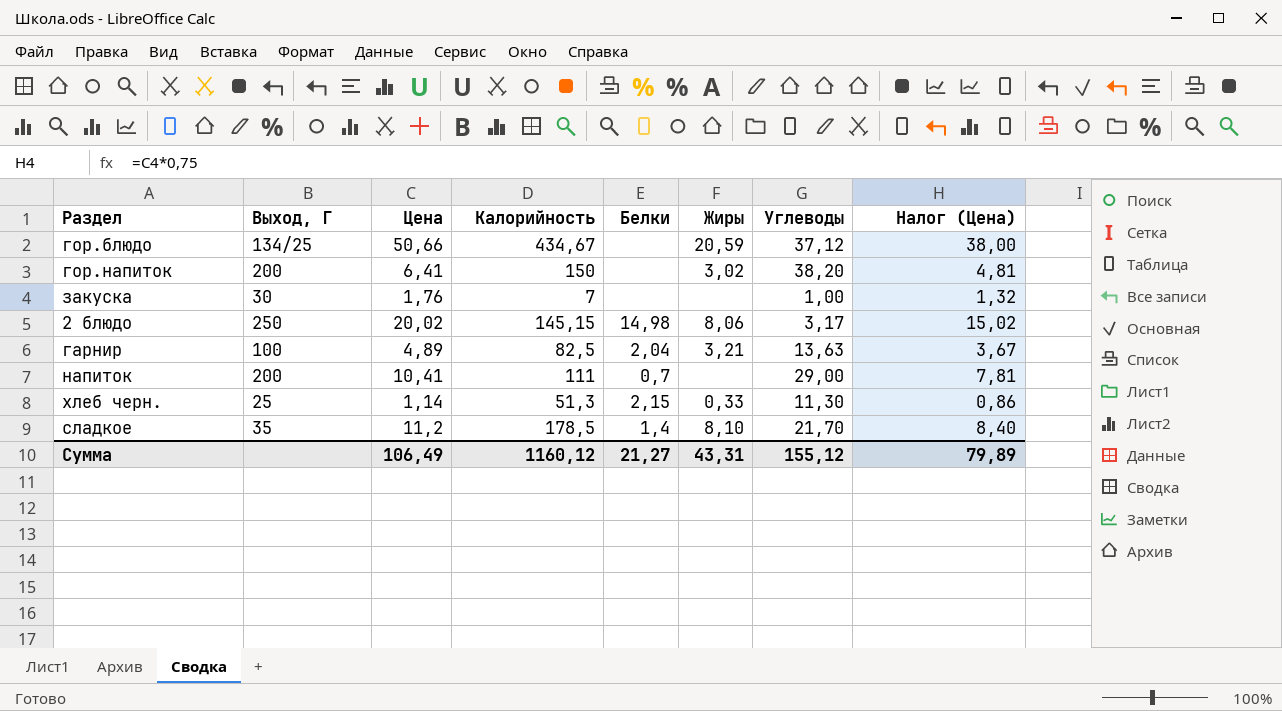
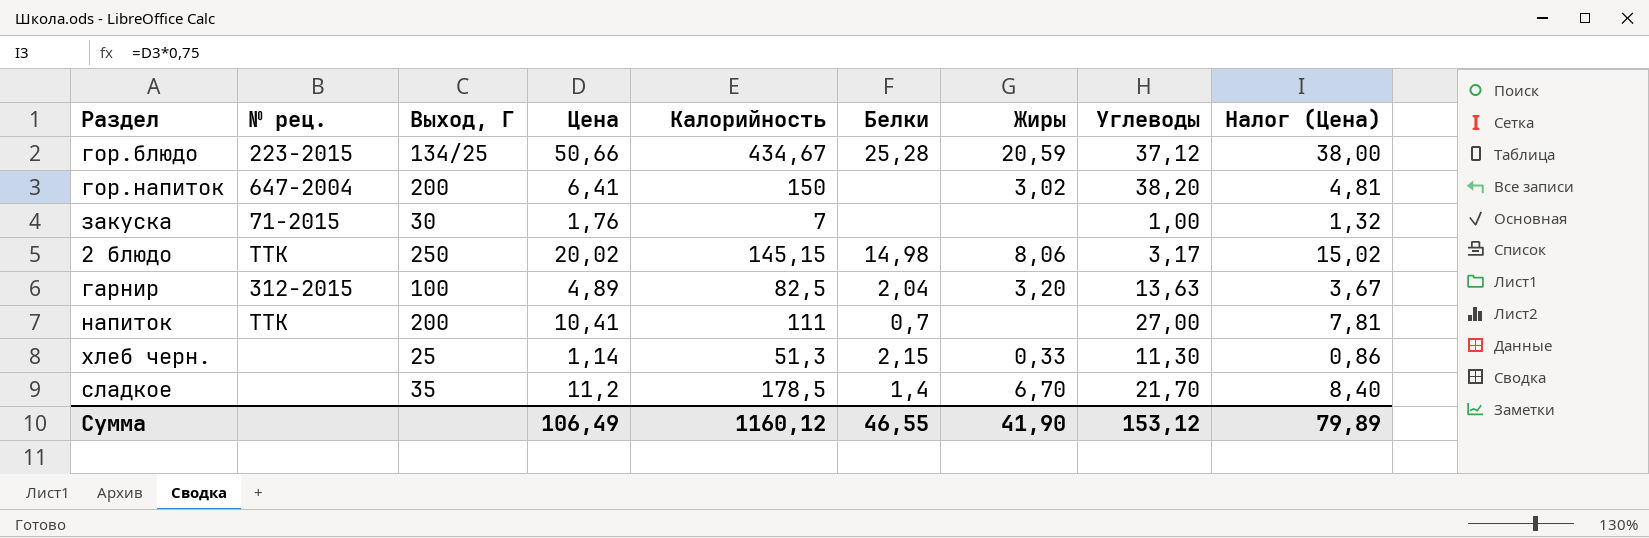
column № рец. | position: none -> 2
гор.блюдо | Белки: none -> 25,28
гарнир | Жиры: 3,21 -> 3,20
напиток | Углеводы: 29,00 -> 27,00
сладкое | Жиры: 8,10 -> 6,70
Сумма | Белки: 21,27 -> 46,55
Сумма | Жиры: 43,31 -> 41,90
Сумма | Углеводы: 155,12 -> 153,12

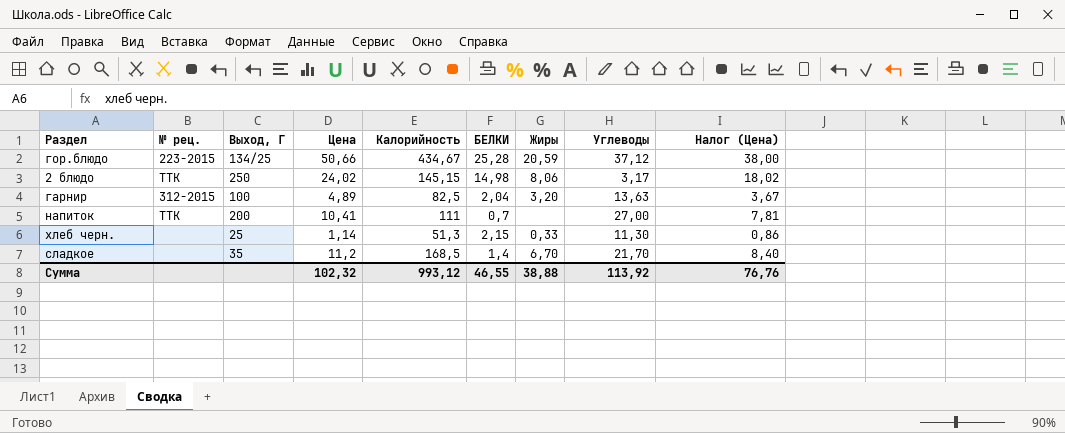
column name: Белки -> БЕЛКИ
row гор.напиток: 647-2004 | 200 | 6,41 | 150 | none | 3,02 | 38,20 | 4,81 -> none
row закуска: 71-2015 | 30 | 1,76 | 7 | none | none | 1,00 | 1,32 -> none
2 блюдо | Цена: 20,02 -> 24,02
2 блюдо | Налог (Цена): 15,02 -> 18,02
сладкое | Калорийность: 178,5 -> 168,5
Сумма | Цена: 106,49 -> 102,32
Сумма | Калорийность: 1160,12 -> 993,12
Сумма | Жиры: 41,90 -> 38,88
Сумма | Углеводы: 153,12 -> 113,92
Сумма | Налог (Цена): 79,89 -> 76,76

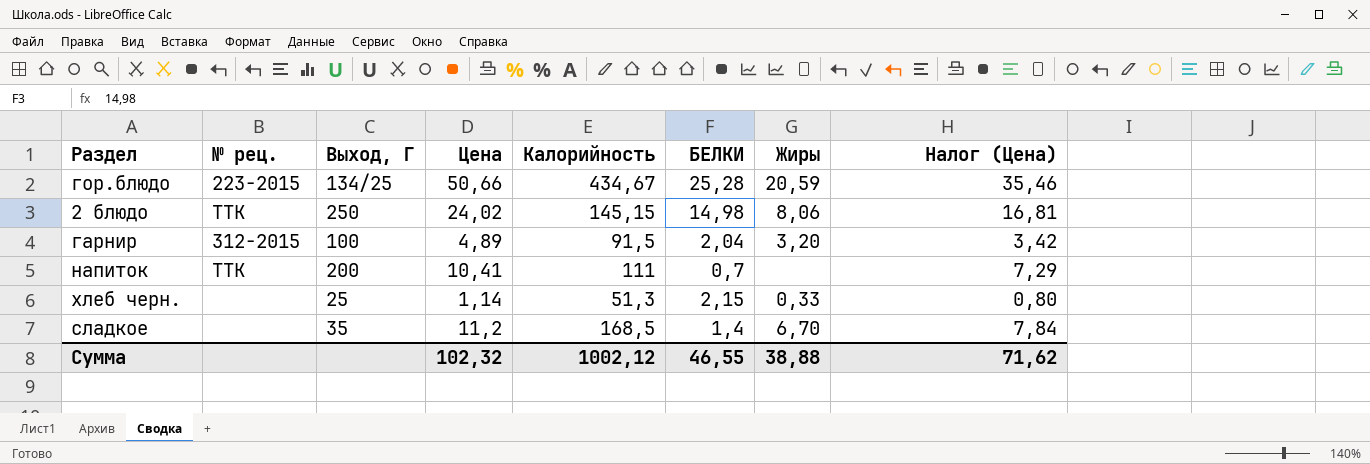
column Углеводы | position: 8 -> none
column Налог (Цена) | formula: [Цена] * 0,75 -> [Цена] * 0,7
гарнир | Калорийность: 82,5 -> 91,5
Сумма | Калорийность: 993,12 -> 1002,12
Сумма | Налог (Цена): 76,76 -> 71,62

